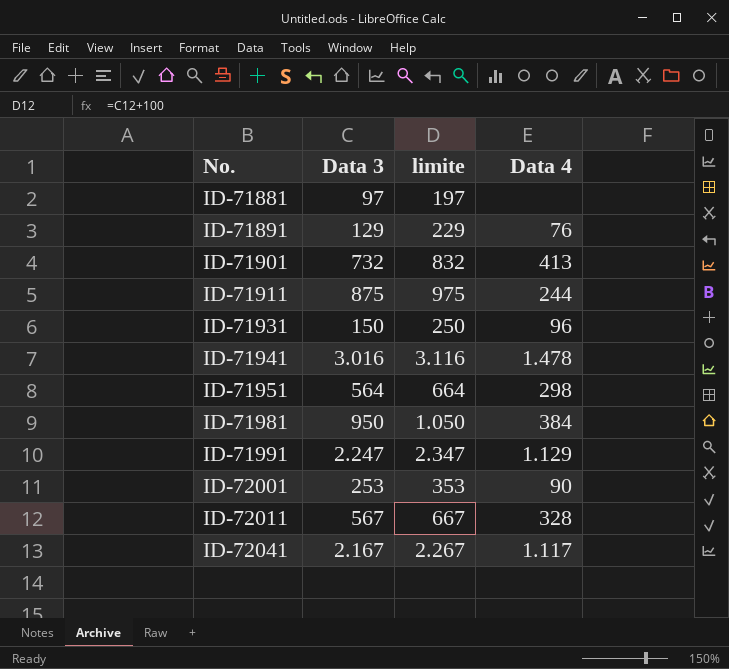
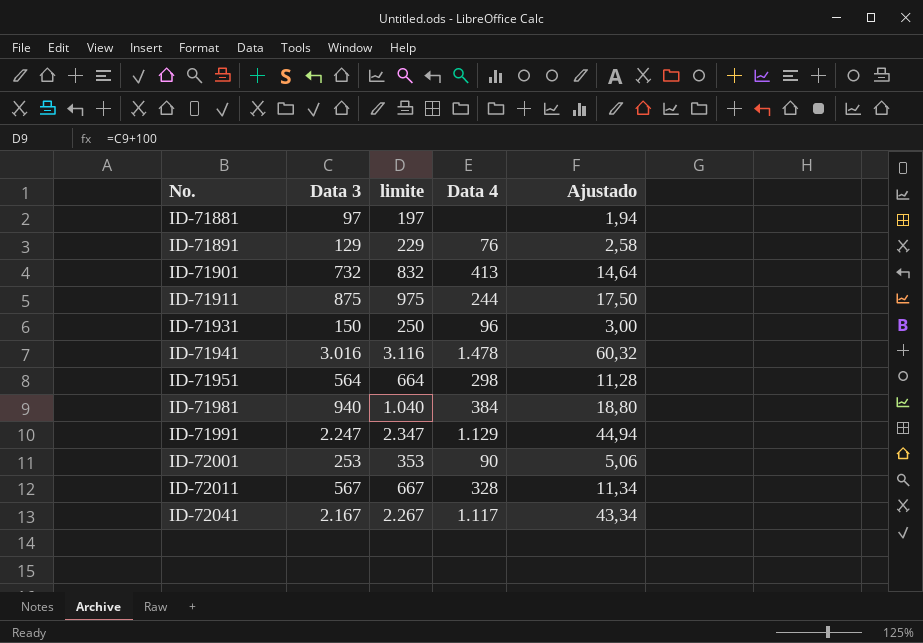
column Ajustado | formula: none -> [Data 3] * 0,02
ID-71981 | Data 3: 950 -> 940
ID-71981 | limite: 1.050 -> 1.040

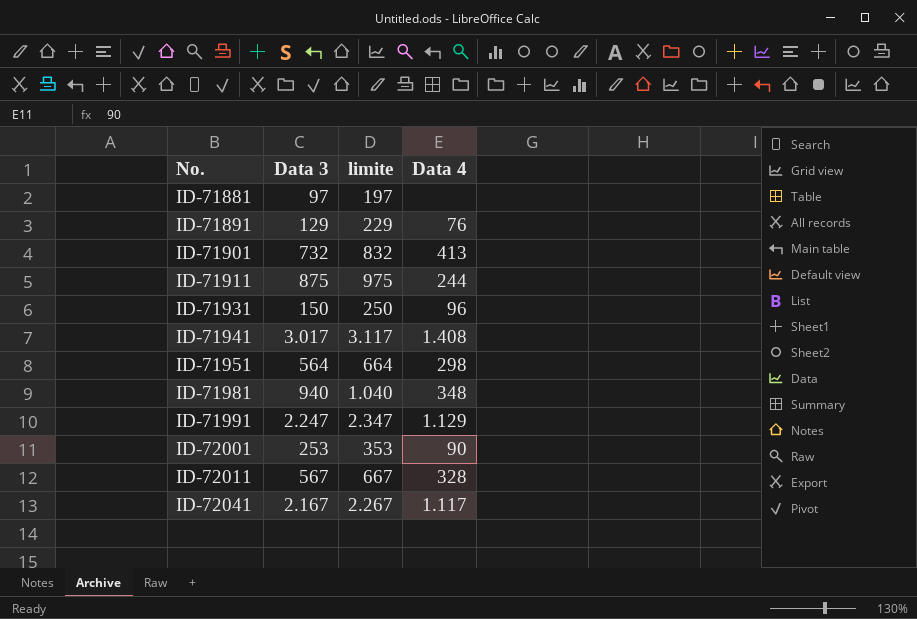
column Ajustado | formula: [Data 3] * 0,02 -> none
ID-71941 | Data 3: 3.016 -> 3.017
ID-71941 | limite: 3.116 -> 3.117
ID-71941 | Data 4: 1.478 -> 1.408
ID-71981 | Data 4: 384 -> 348

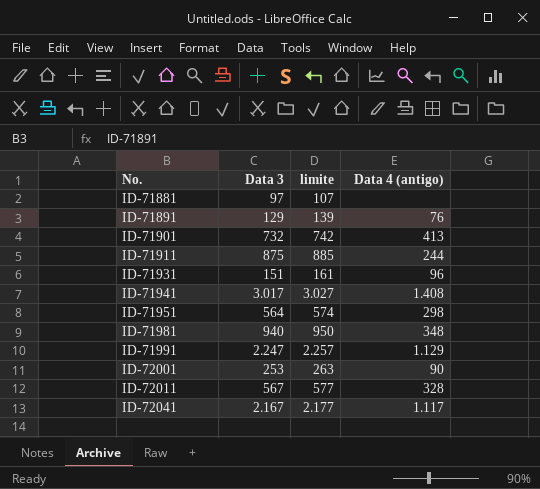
column limite | formula: [Data 3] + 100 -> [Data 3] + 10
column name: Data 4 -> Data 4 (antigo)
ID-71931 | Data 3: 150 -> 151

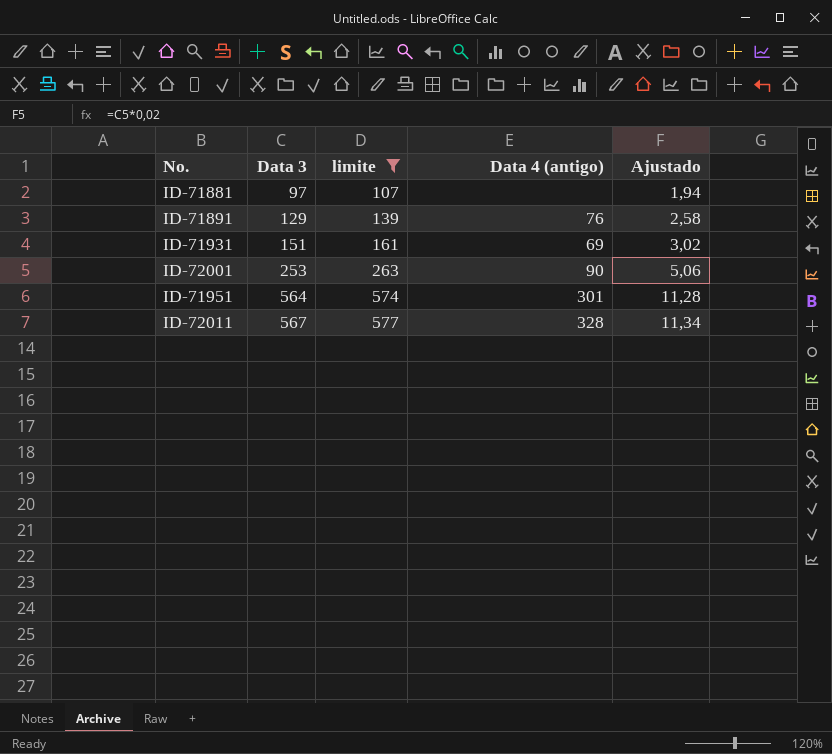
filter: none -> limite <= 577
row order: No. ascending -> Data 3 ascending
column Ajustado | formula: none -> [Data 3] * 0,02
ID-71931 | Data 4 (antigo): 96 -> 69
ID-71951 | Data 4 (antigo): 298 -> 301

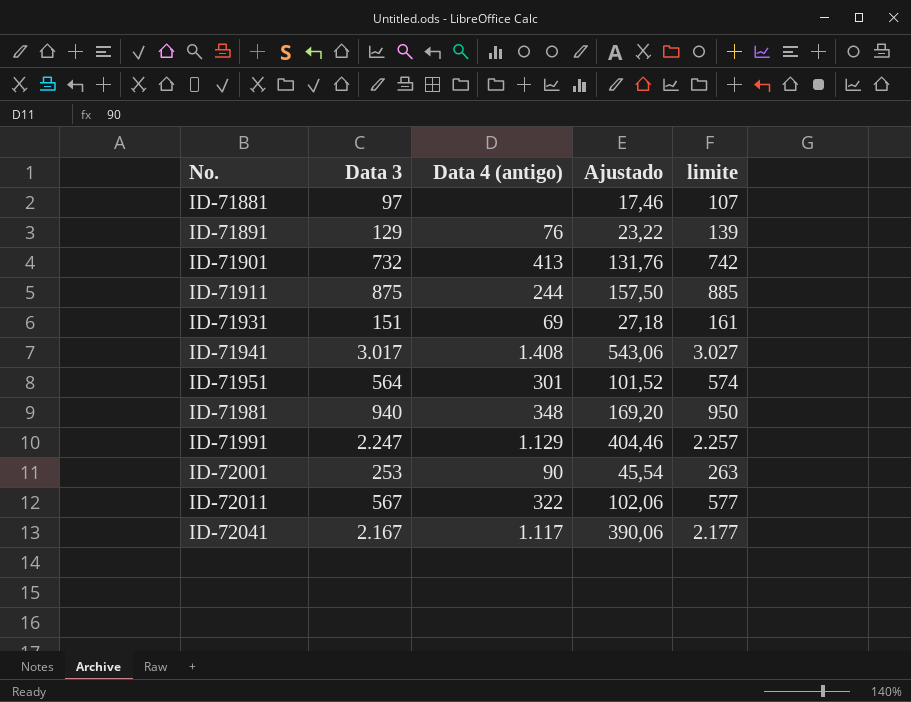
filter: limite <= 577 -> none
row order: Data 3 ascending -> No. ascending
column Ajustado | formula: [Data 3] * 0,02 -> [Data 3] * 0,18
column limite | position: 3 -> 5
ID-72011 | Data 4 (antigo): 328 -> 322

